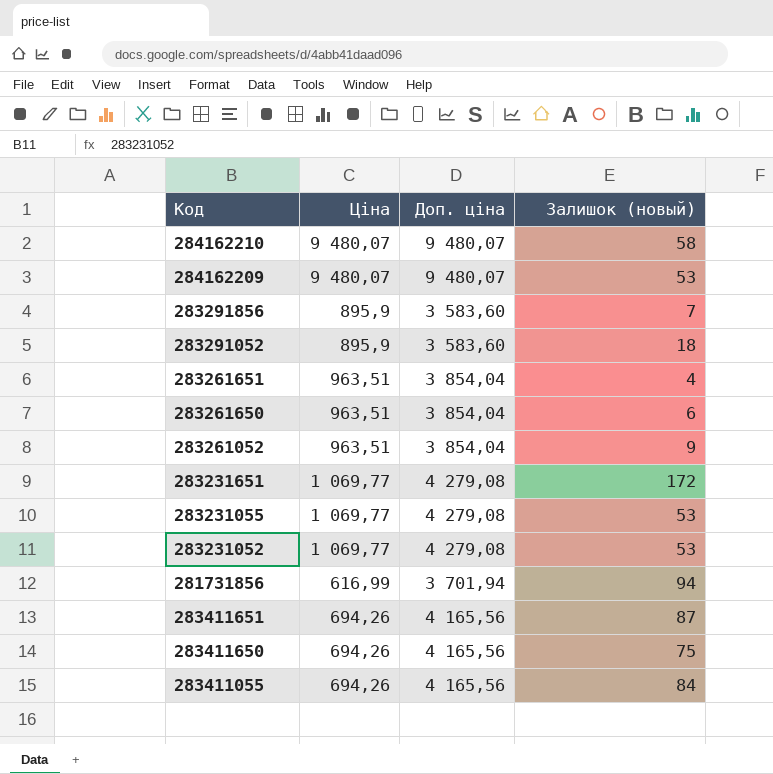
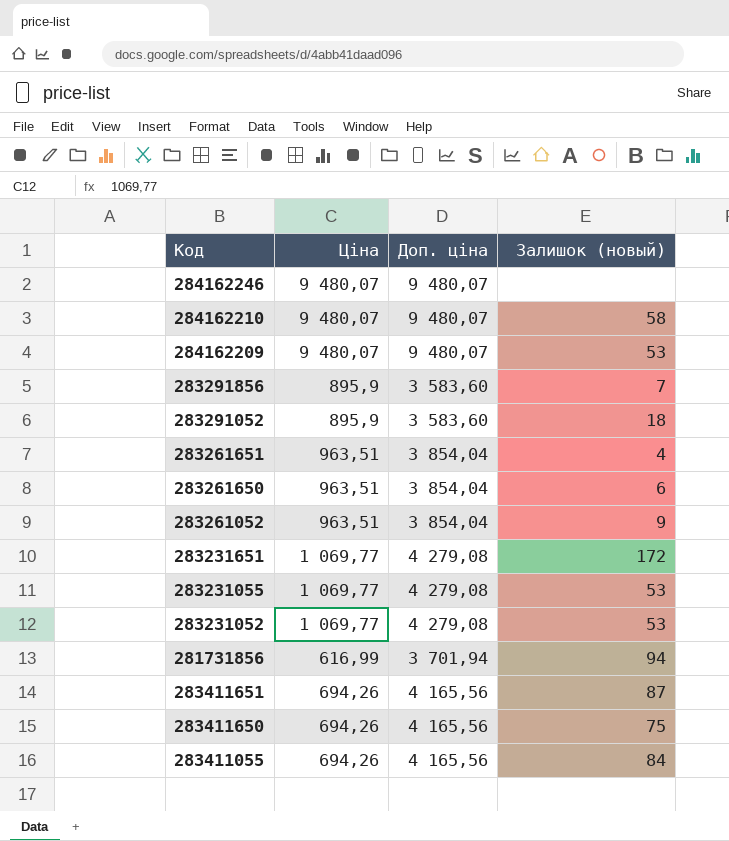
row 284162246: none -> 9 480,07 | 9 480,07 | none

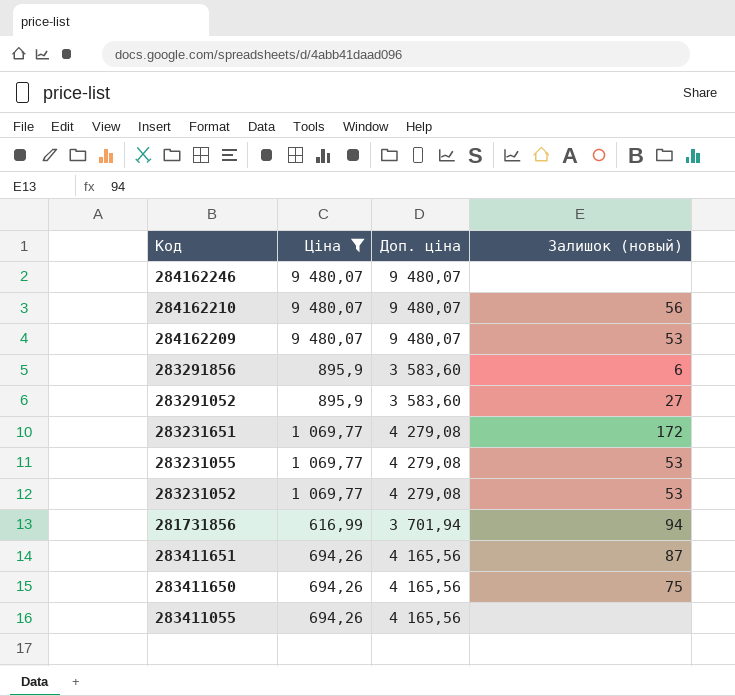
filter: none -> Ціна != 963,51
284162210 | Залишок (новый): 58 -> 56
283291856 | Залишок (новый): 7 -> 6
283291052 | Залишок (новый): 18 -> 27
283411055 | Залишок (новый): 84 -> none

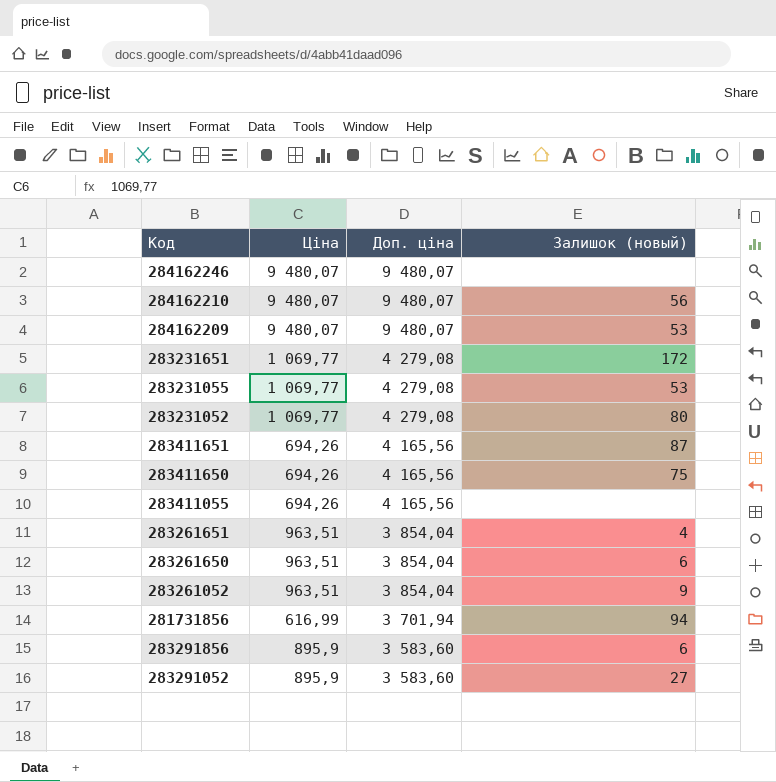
filter: Ціна != 963,51 -> none
row order: none -> Доп. ціна descending
283231052 | Залишок (новый): 53 -> 80

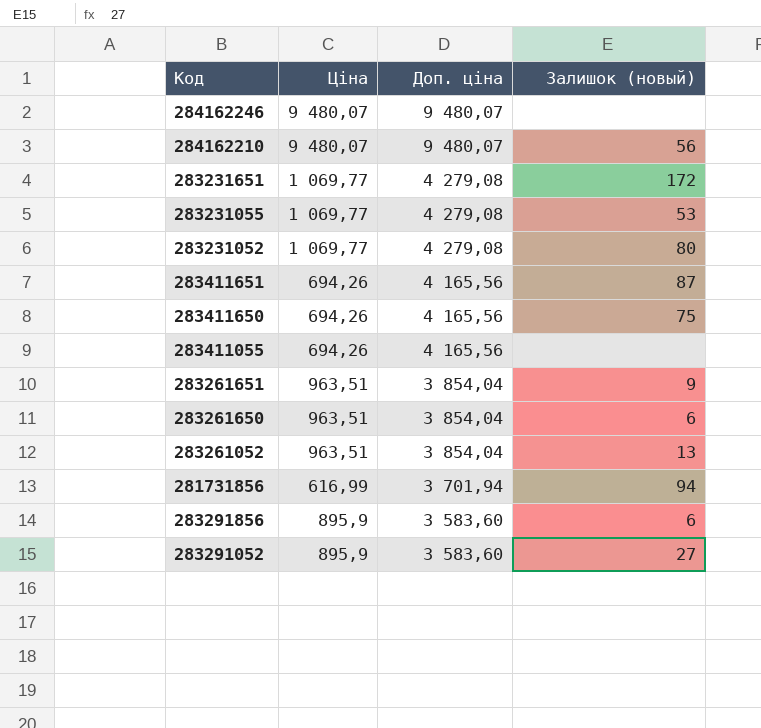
row 284162209: 9 480,07 | 9 480,07 | 53 -> none
283261651 | Залишок (новый): 4 -> 9
283261052 | Залишок (новый): 9 -> 13

